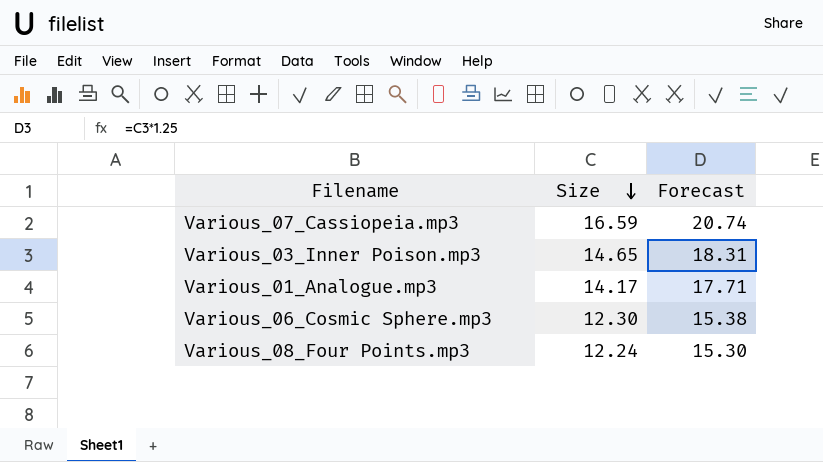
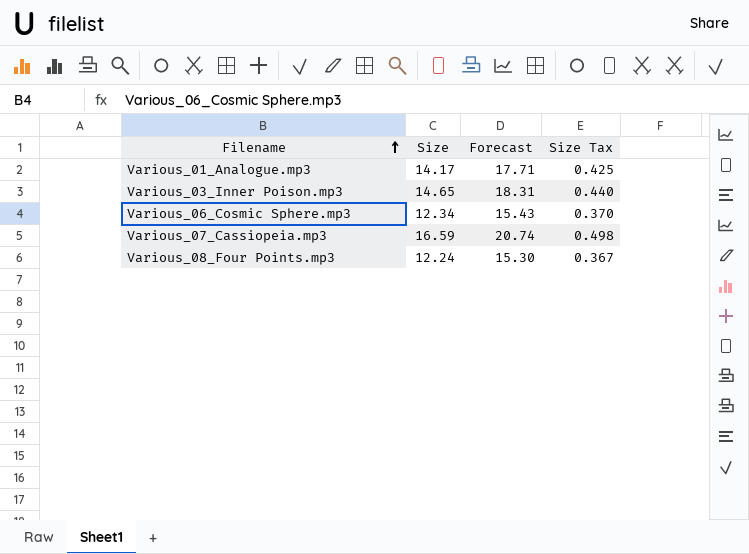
row order: Size descending -> Filename ascending
column Size Tax | formula: none -> [Size] * 0.03
Various_06_Cosmic Sphere.mp3 | Size: 12.30 -> 12.34
Various_06_Cosmic Sphere.mp3 | Forecast: 15.38 -> 15.43

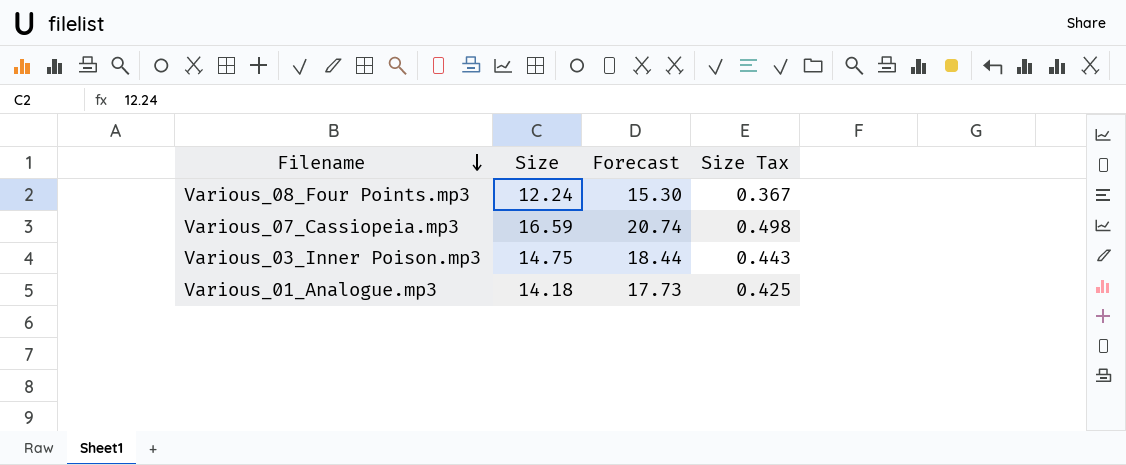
row order: Filename ascending -> Filename descending
row Various_06_Cosmic Sphere.mp3: 12.34 | 15.43 | 0.370 -> none
Various_03_Inner Poison.mp3 | Size: 14.65 -> 14.75
Various_03_Inner Poison.mp3 | Forecast: 18.31 -> 18.44
Various_03_Inner Poison.mp3 | Size Tax: 0.440 -> 0.443
Various_01_Analogue.mp3 | Size: 14.17 -> 14.18
Various_01_Analogue.mp3 | Forecast: 17.71 -> 17.73

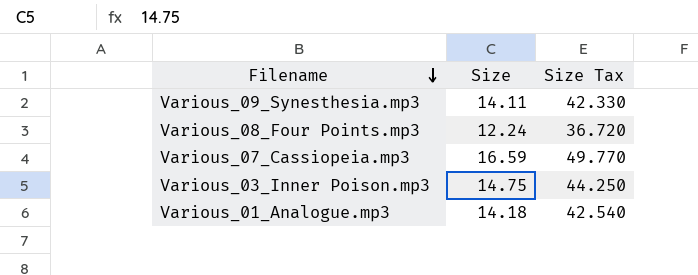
column Forecast | formula: [Size] * 1.25 -> none
column Size Tax | formula: [Size] * 0.03 -> [Size] * 3
row Various_09_Synesthesia.mp3: none -> 14.11 | 42.330

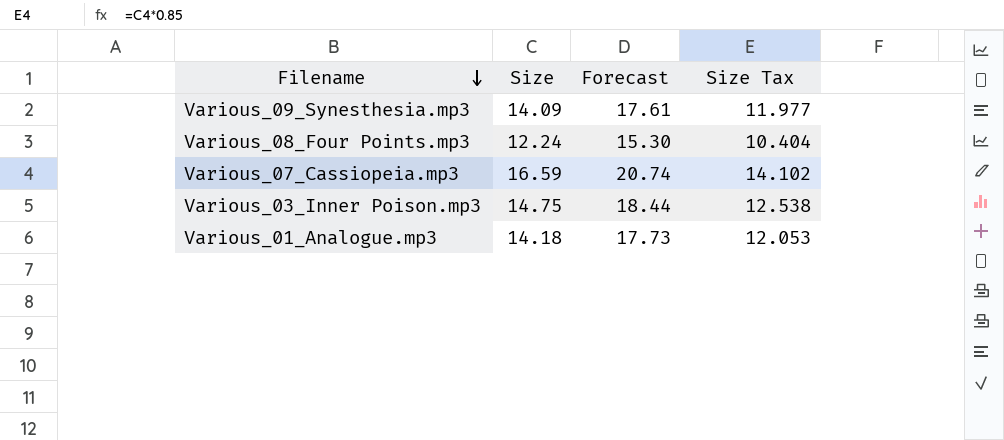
column Forecast | formula: none -> [Size] * 1.25
column Size Tax | formula: [Size] * 3 -> [Size] * 0.85
Various_09_Synesthesia.mp3 | Size: 14.11 -> 14.09

